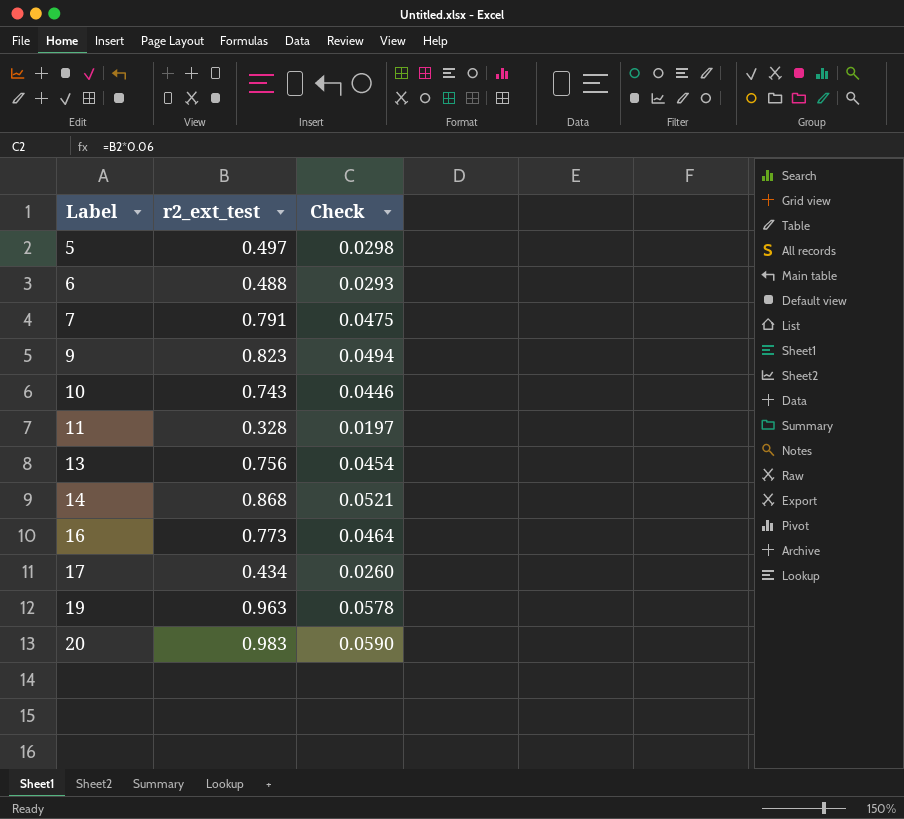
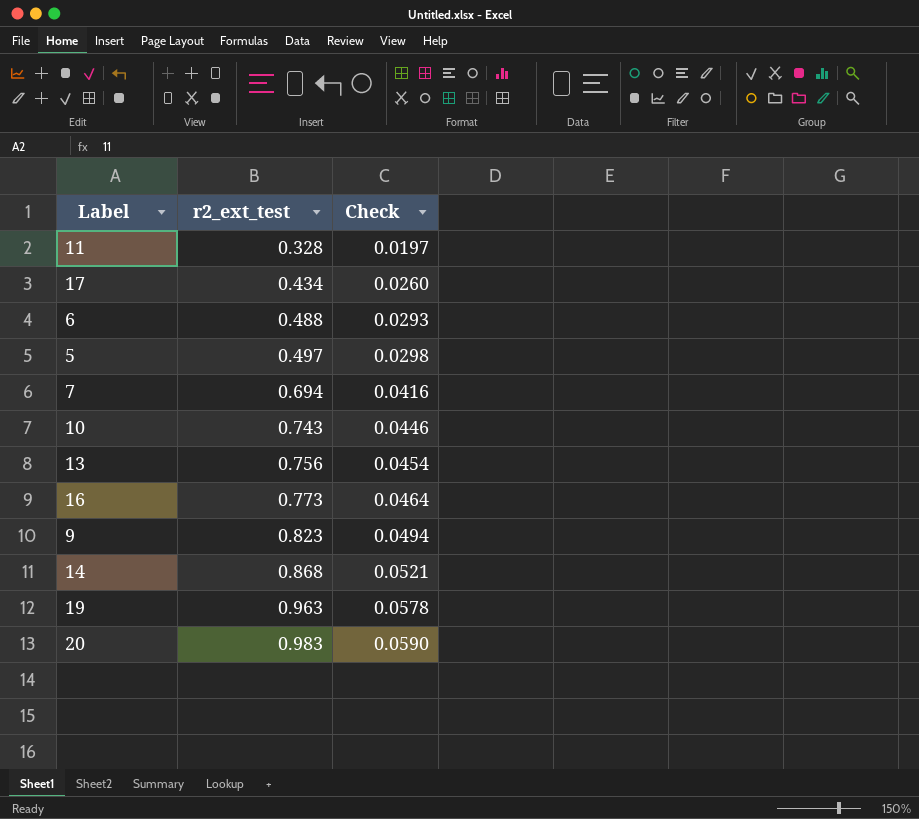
row order: Label ascending -> r2_ext_test ascending
7 | r2_ext_test: 0.791 -> 0.694
7 | Check: 0.0475 -> 0.0416

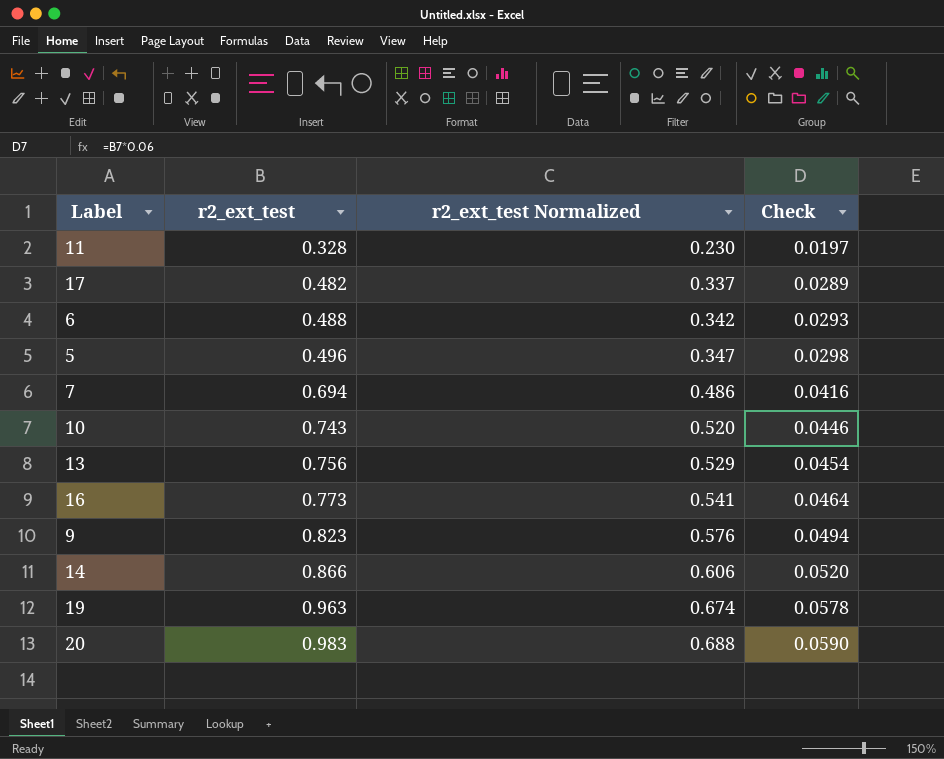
column r2_ext_test Normalized | formula: none -> [r2_ext_test] * 0.7
17 | r2_ext_test: 0.434 -> 0.482
17 | Check: 0.0260 -> 0.0289
5 | r2_ext_test: 0.497 -> 0.496
14 | r2_ext_test: 0.868 -> 0.866
14 | Check: 0.0521 -> 0.0520

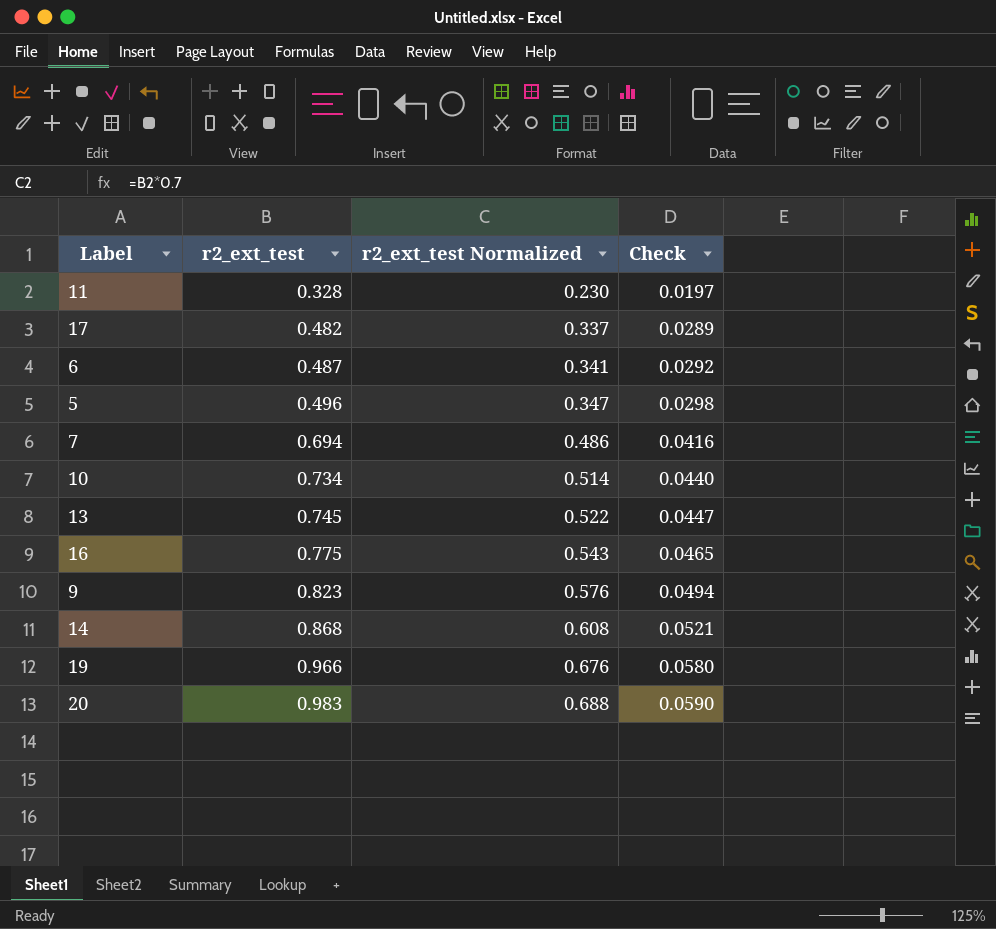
6 | r2_ext_test: 0.488 -> 0.487
6 | r2_ext_test Normalized: 0.342 -> 0.341
6 | Check: 0.0293 -> 0.0292
10 | r2_ext_test: 0.743 -> 0.734
10 | r2_ext_test Normalized: 0.520 -> 0.514
10 | Check: 0.0446 -> 0.0440
13 | r2_ext_test: 0.756 -> 0.745
13 | r2_ext_test Normalized: 0.529 -> 0.522
13 | Check: 0.0454 -> 0.0447
16 | r2_ext_test: 0.773 -> 0.775
16 | r2_ext_test Normalized: 0.541 -> 0.543
16 | Check: 0.0464 -> 0.0465
14 | r2_ext_test: 0.866 -> 0.868
14 | r2_ext_test Normalized: 0.606 -> 0.608
14 | Check: 0.0520 -> 0.0521
19 | r2_ext_test: 0.963 -> 0.966
19 | r2_ext_test Normalized: 0.674 -> 0.676
19 | Check: 0.0578 -> 0.0580

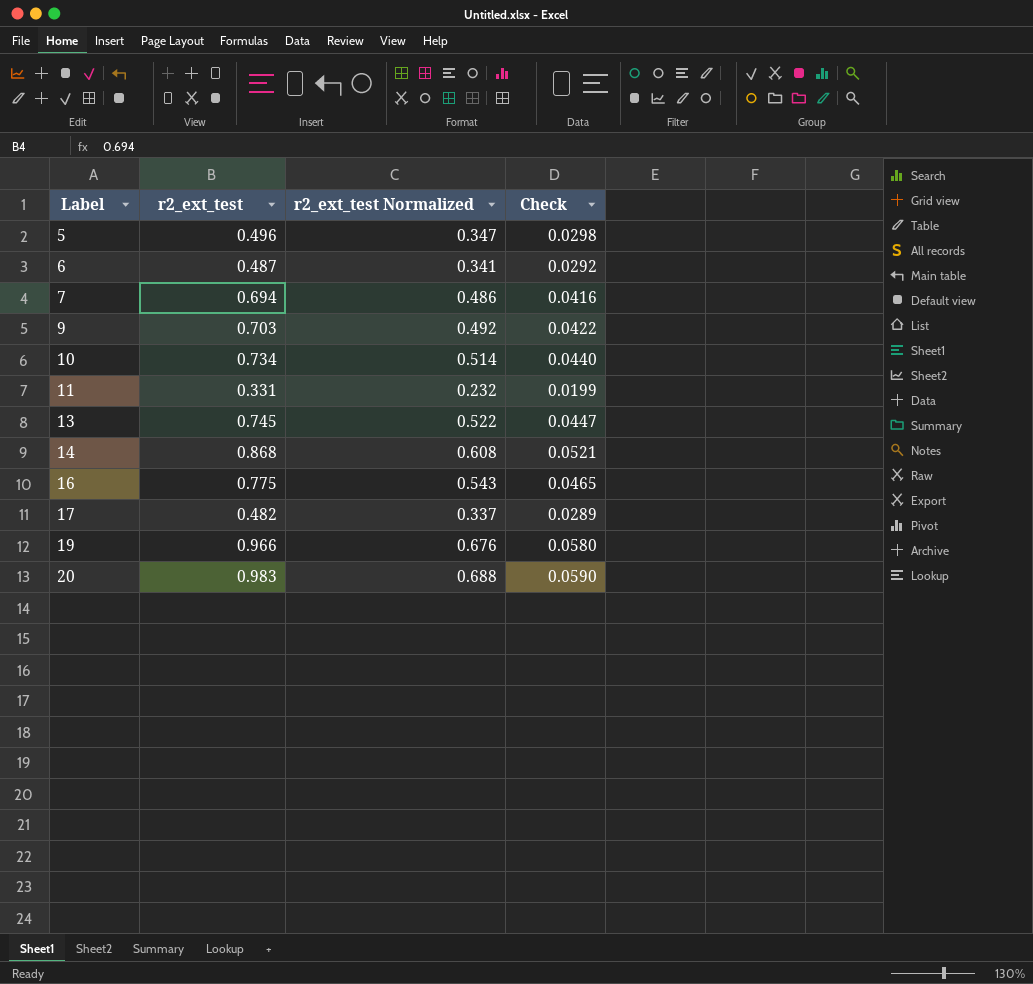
row order: r2_ext_test ascending -> Label ascending
9 | r2_ext_test: 0.823 -> 0.703
9 | r2_ext_test Normalized: 0.576 -> 0.492
9 | Check: 0.0494 -> 0.0422
11 | r2_ext_test: 0.328 -> 0.331
11 | r2_ext_test Normalized: 0.230 -> 0.232
11 | Check: 0.0197 -> 0.0199

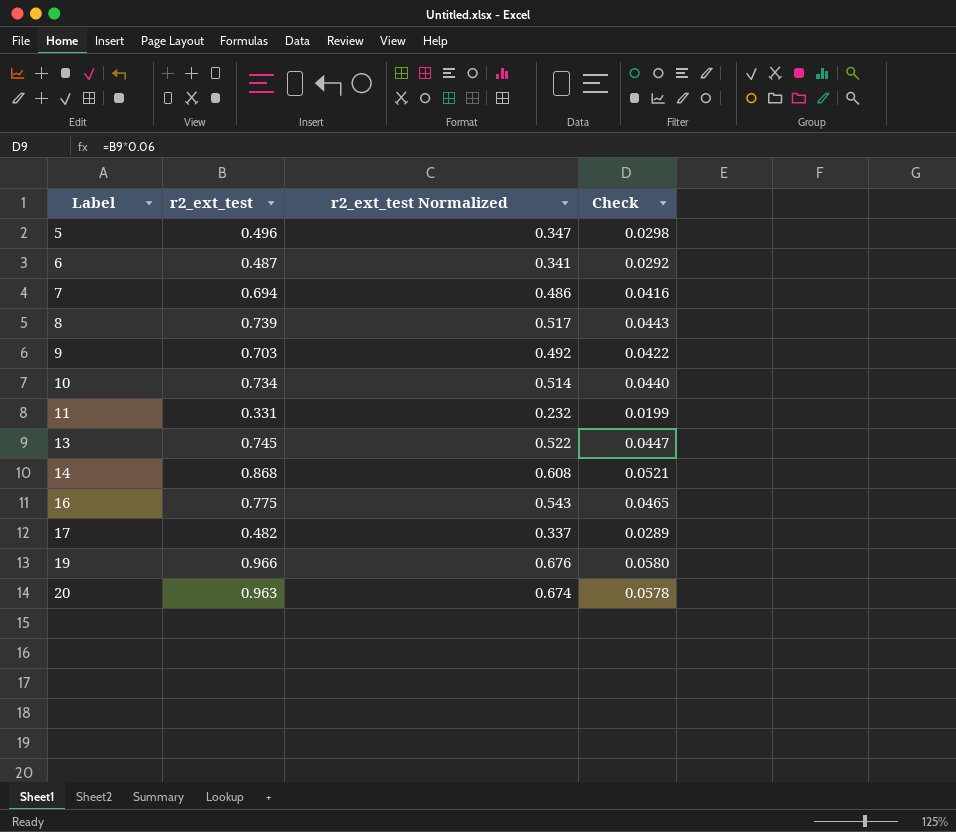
row 8: none -> 0.739 | 0.517 | 0.0443
20 | r2_ext_test: 0.983 -> 0.963
20 | r2_ext_test Normalized: 0.688 -> 0.674
20 | Check: 0.0590 -> 0.0578

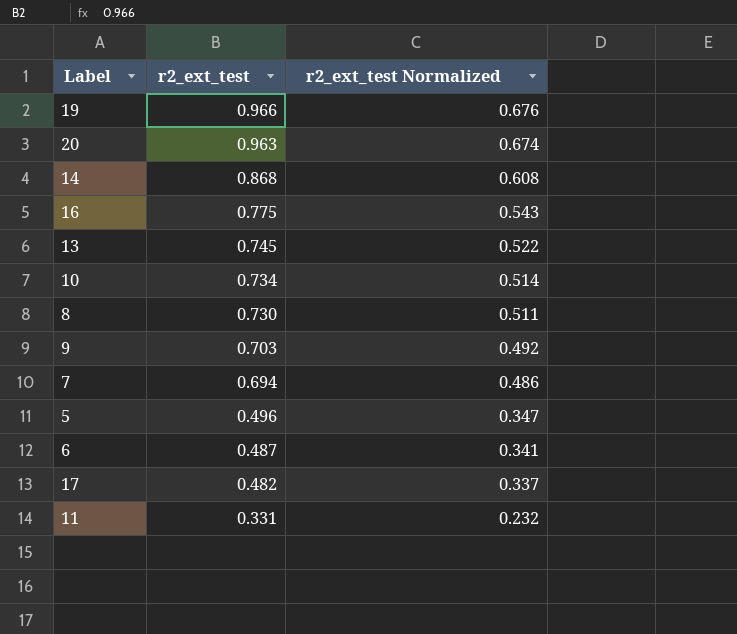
row order: Label ascending -> r2_ext_test descending
column Check | formula: [r2_ext_test] * 0.06 -> none
8 | r2_ext_test: 0.739 -> 0.730
8 | r2_ext_test Normalized: 0.517 -> 0.511

